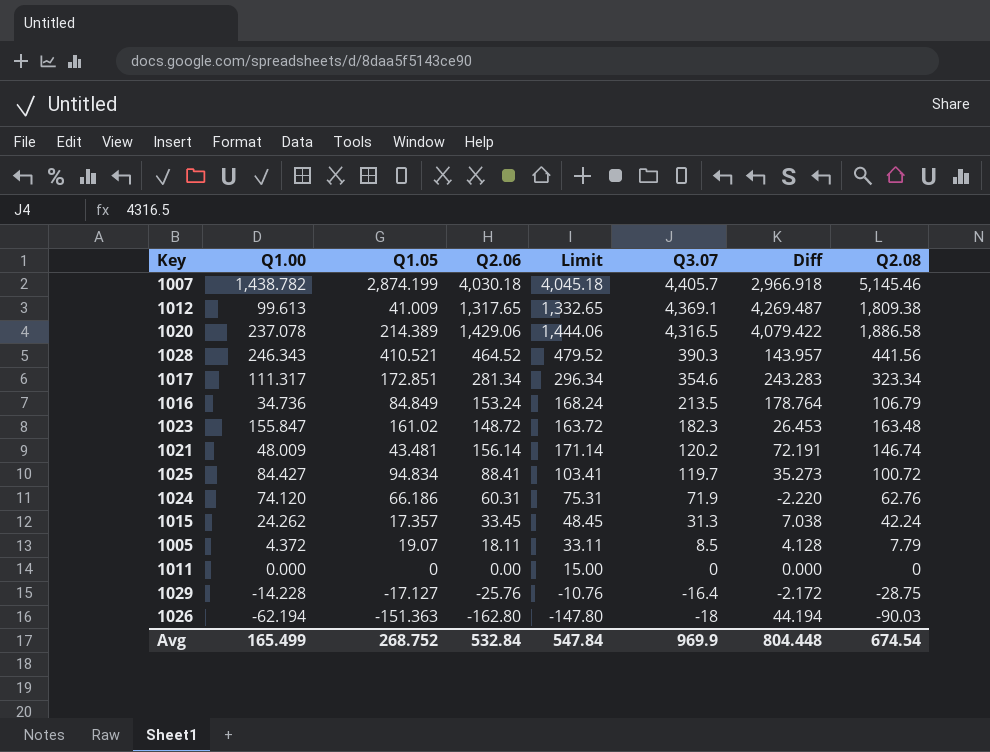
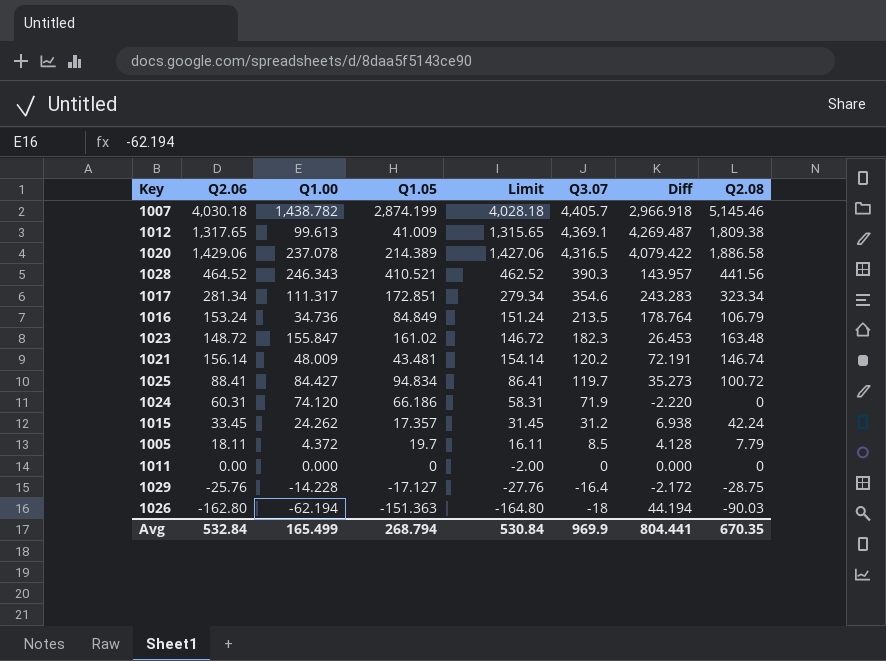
column Q2.06 | position: 4 -> 2
column Limit | formula: [Q2.06] + 15 -> [Q2.06] - 2
1024 | Q2.08: 62.76 -> 0
1015 | Q3.07: 31.3 -> 31.2
1015 | Diff: 7.038 -> 6.938
1005 | Q1.05: 19.07 -> 19.7
Avg | Q1.05: 268.752 -> 268.794
Avg | Limit: 547.84 -> 530.84
Avg | Diff: 804.448 -> 804.441
Avg | Q2.08: 674.54 -> 670.35

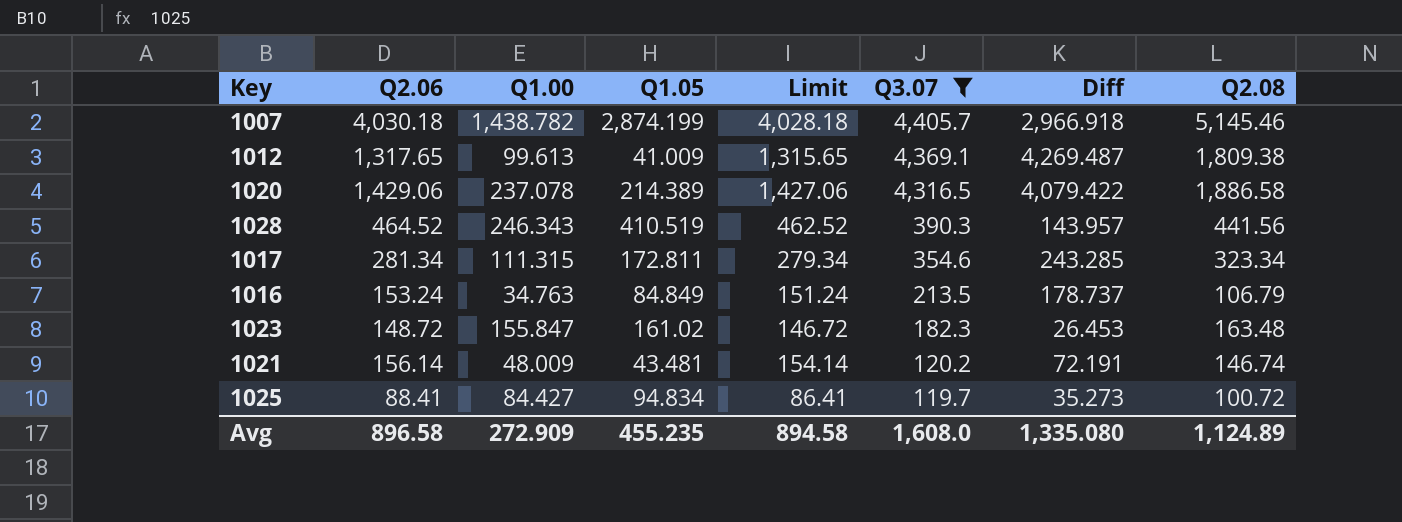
filter: none -> Q3.07 >= 119.7
1028 | Q1.05: 410.521 -> 410.519
1017 | Q1.00: 111.317 -> 111.315
1017 | Q1.05: 172.851 -> 172.811
1017 | Diff: 243.283 -> 243.285
1016 | Q1.00: 34.736 -> 34.763
1016 | Diff: 178.764 -> 178.737
Avg | Q2.06: 532.84 -> 896.58
Avg | Q1.00: 165.499 -> 272.909
Avg | Q1.05: 268.794 -> 455.235
Avg | Limit: 530.84 -> 894.58
Avg | Q3.07: 969.9 -> 1,608.0
Avg | Diff: 804.441 -> 1,335.080
Avg | Q2.08: 670.35 -> 1,124.89

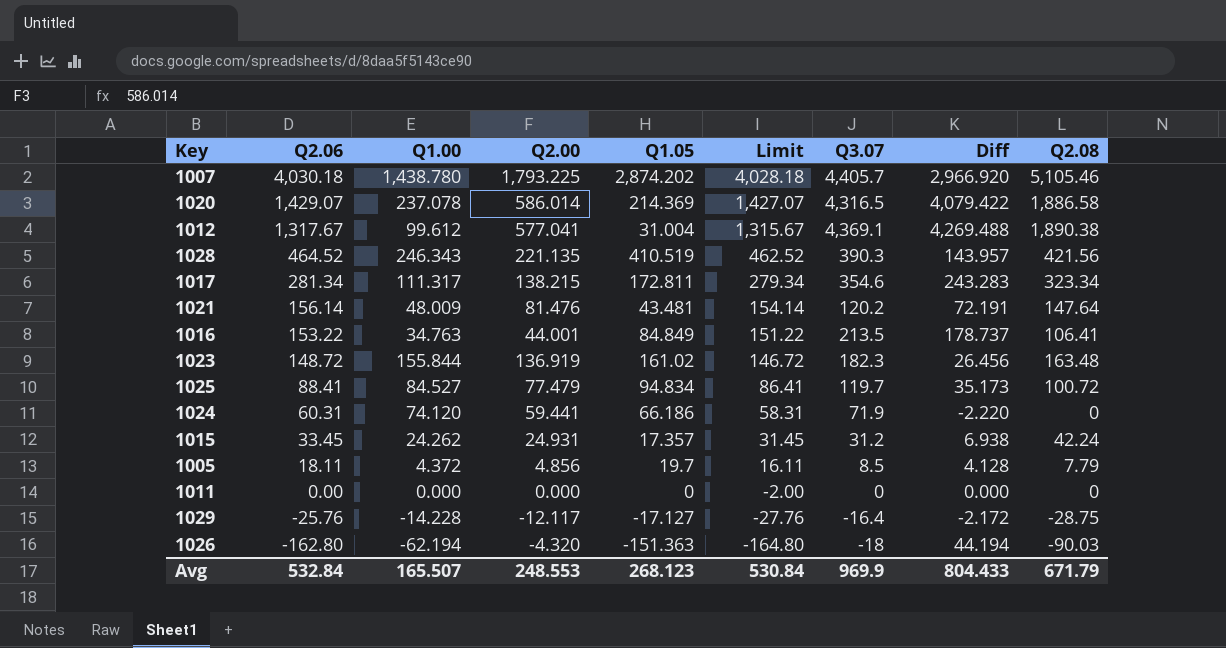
filter: Q3.07 >= 119.7 -> none
row order: Q3.07 descending -> Q2.06 descending
column Q2.00 | position: none -> 4
1007 | Q1.00: 1,438.782 -> 1,438.780
1007 | Q1.05: 2,874.199 -> 2,874.202
1007 | Diff: 2,966.918 -> 2,966.920
1007 | Q2.08: 5,145.46 -> 5,105.46
1020 | Q2.06: 1,429.06 -> 1,429.07
1020 | Q1.05: 214.389 -> 214.369
1020 | Limit: 1,427.06 -> 1,427.07
1012 | Q2.06: 1,317.65 -> 1,317.67
1012 | Q1.00: 99.613 -> 99.612
1012 | Q1.05: 41.009 -> 31.004
1012 | Limit: 1,315.65 -> 1,315.67
1012 | Diff: 4,269.487 -> 4,269.488
1012 | Q2.08: 1,809.38 -> 1,890.38
1028 | Q2.08: 441.56 -> 421.56
1017 | Q1.00: 111.315 -> 111.317
1017 | Diff: 243.285 -> 243.283
1021 | Q2.08: 146.74 -> 147.64
1016 | Q2.06: 153.24 -> 153.22
1016 | Limit: 151.24 -> 151.22
1016 | Q2.08: 106.79 -> 106.41
1023 | Q1.00: 155.847 -> 155.844
1023 | Diff: 26.453 -> 26.456
1025 | Q1.00: 84.427 -> 84.527
1025 | Diff: 35.273 -> 35.173
Avg | Q2.06: 896.58 -> 532.84
Avg | Q1.00: 272.909 -> 165.507
Avg | Q1.05: 455.235 -> 268.123
Avg | Limit: 894.58 -> 530.84
Avg | Q3.07: 1,608.0 -> 969.9
Avg | Diff: 1,335.080 -> 804.433
Avg | Q2.08: 1,124.89 -> 671.79

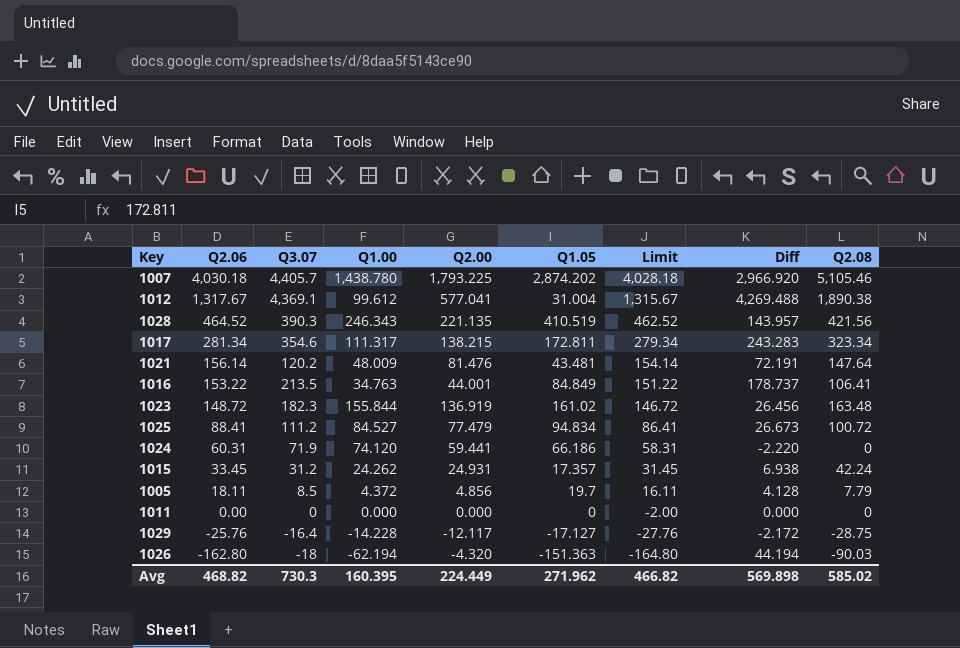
column Q3.07 | position: 7 -> 3
row 1020: 1,429.07 | 237.078 | 586.014 | 214.369 | 1,427.07 | 4,316.5 | 4,079.422 | 1,886.58 -> none
1025 | Q3.07: 119.7 -> 111.2
1025 | Diff: 35.173 -> 26.673
Avg | Q2.06: 532.84 -> 468.82
Avg | Q3.07: 969.9 -> 730.3
Avg | Q1.00: 165.507 -> 160.395
Avg | Q2.00: 248.553 -> 224.449
Avg | Q1.05: 268.123 -> 271.962
Avg | Limit: 530.84 -> 466.82
Avg | Diff: 804.433 -> 569.898
Avg | Q2.08: 671.79 -> 585.02

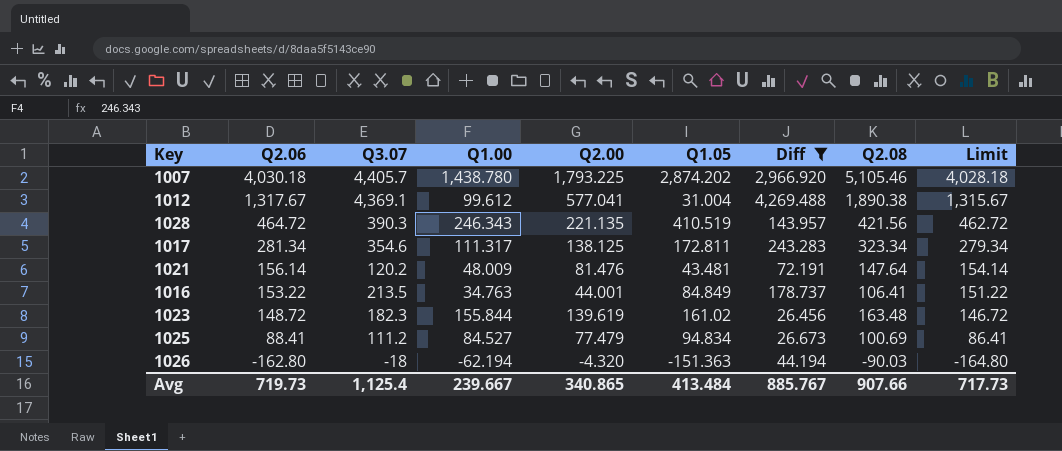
filter: none -> Diff >= 26.456
column Limit | position: 7 -> 9
1028 | Q2.06: 464.52 -> 464.72
1028 | Limit: 462.52 -> 462.72
1017 | Q2.00: 138.215 -> 138.125
1023 | Q2.00: 136.919 -> 139.619
1025 | Q2.08: 100.72 -> 100.69
Avg | Q2.06: 468.82 -> 719.73
Avg | Q3.07: 730.3 -> 1,125.4
Avg | Q1.00: 160.395 -> 239.667
Avg | Q2.00: 224.449 -> 340.865
Avg | Q1.05: 271.962 -> 413.484
Avg | Diff: 569.898 -> 885.767
Avg | Q2.08: 585.02 -> 907.66
Avg | Limit: 466.82 -> 717.73

